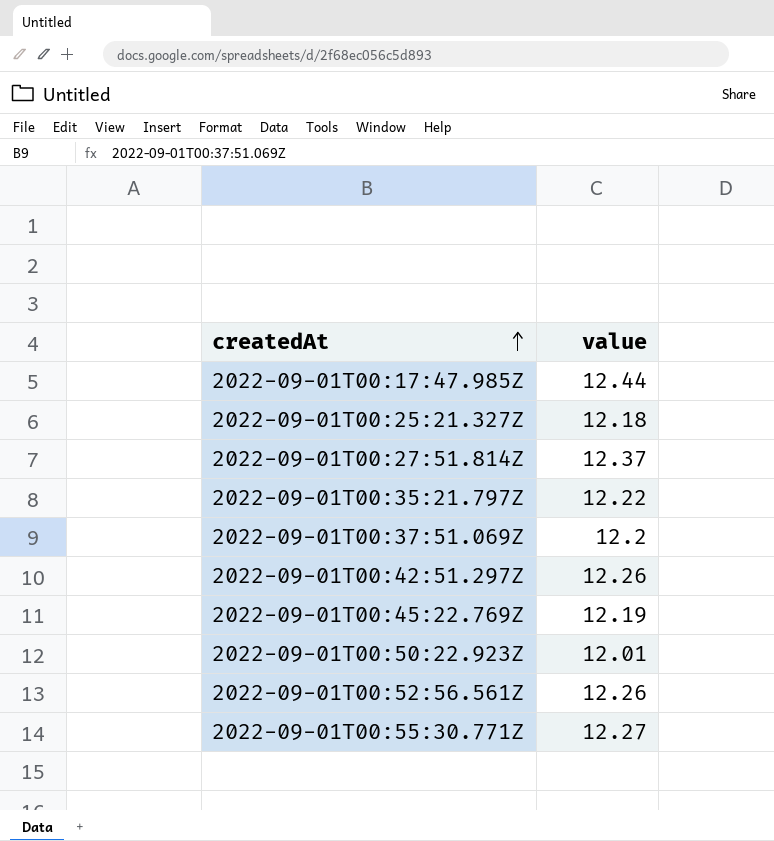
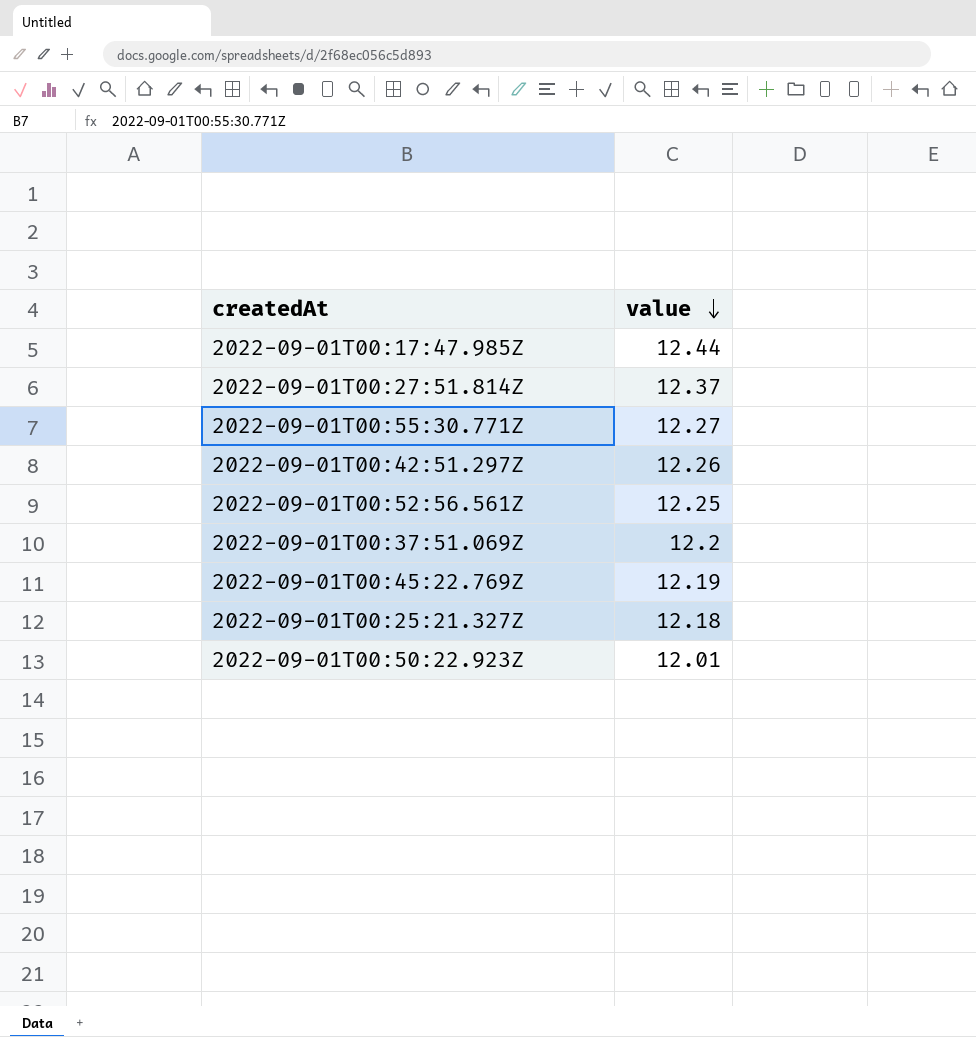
row order: createdAt ascending -> value descending
row 2022-09-01T00:35:21.797Z: 12.22 -> none
2022-09-01T00:52:56.561Z | value: 12.26 -> 12.25

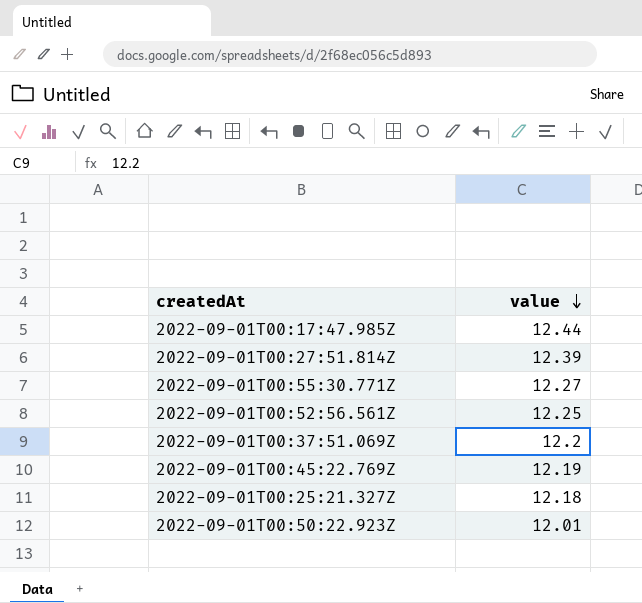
row 2022-09-01T00:42:51.297Z: 12.26 -> none
2022-09-01T00:27:51.814Z | value: 12.37 -> 12.39

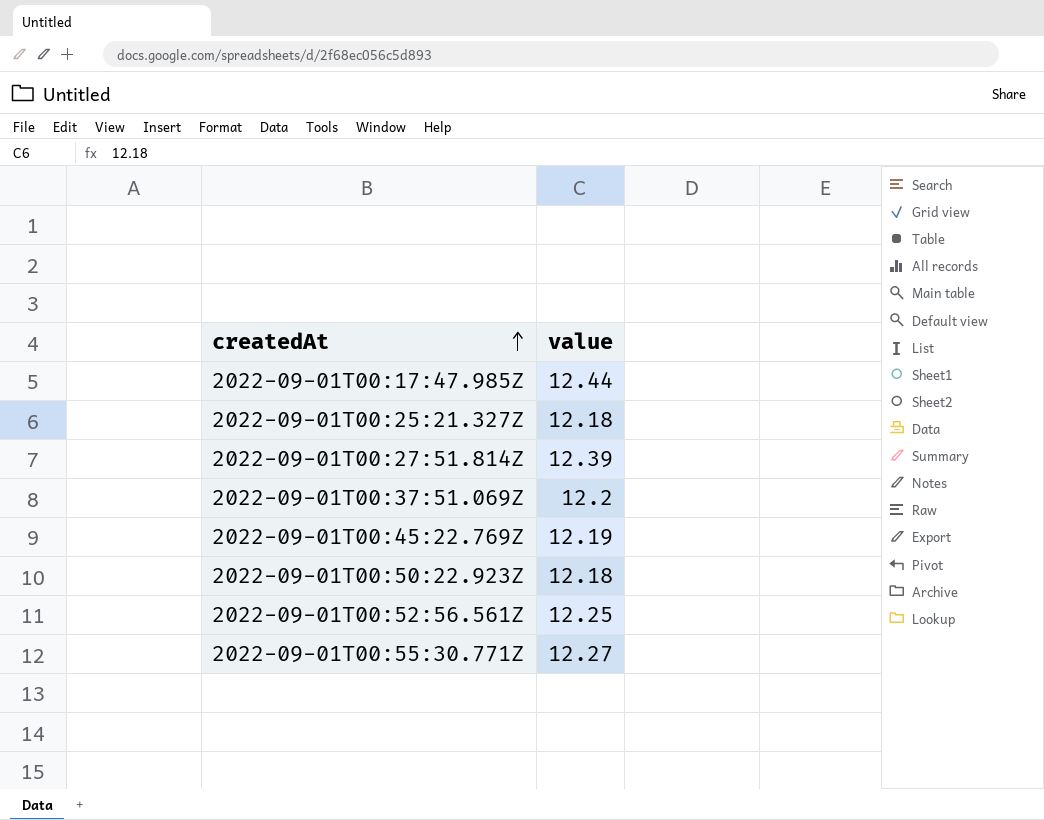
row order: value descending -> createdAt ascending
2022-09-01T00:50:22.923Z | value: 12.01 -> 12.18

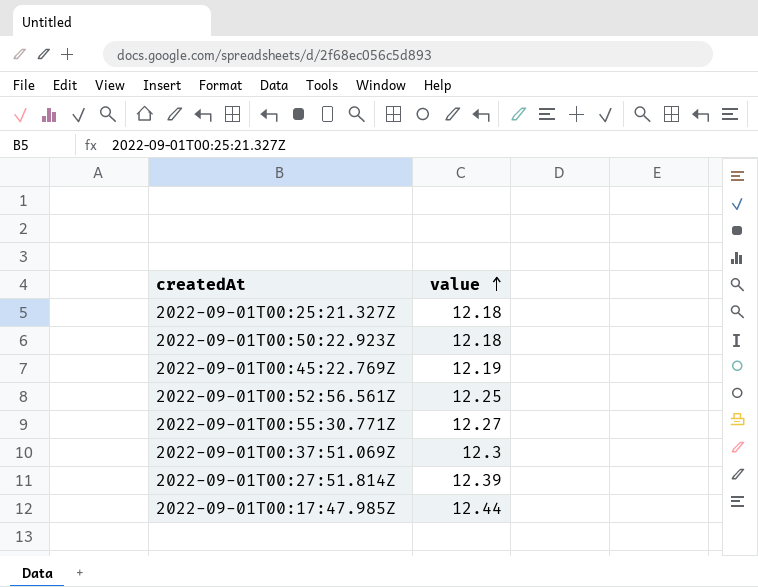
row order: createdAt ascending -> value ascending
2022-09-01T00:37:51.069Z | value: 12.2 -> 12.3

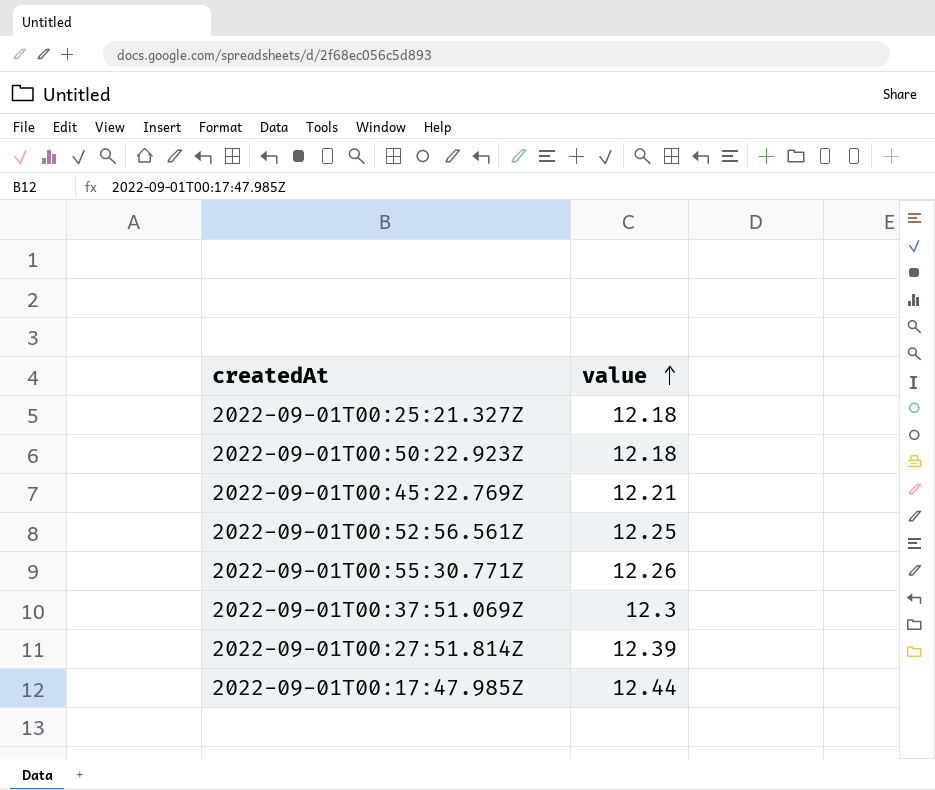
2022-09-01T00:45:22.769Z | value: 12.19 -> 12.21
2022-09-01T00:55:30.771Z | value: 12.27 -> 12.26

